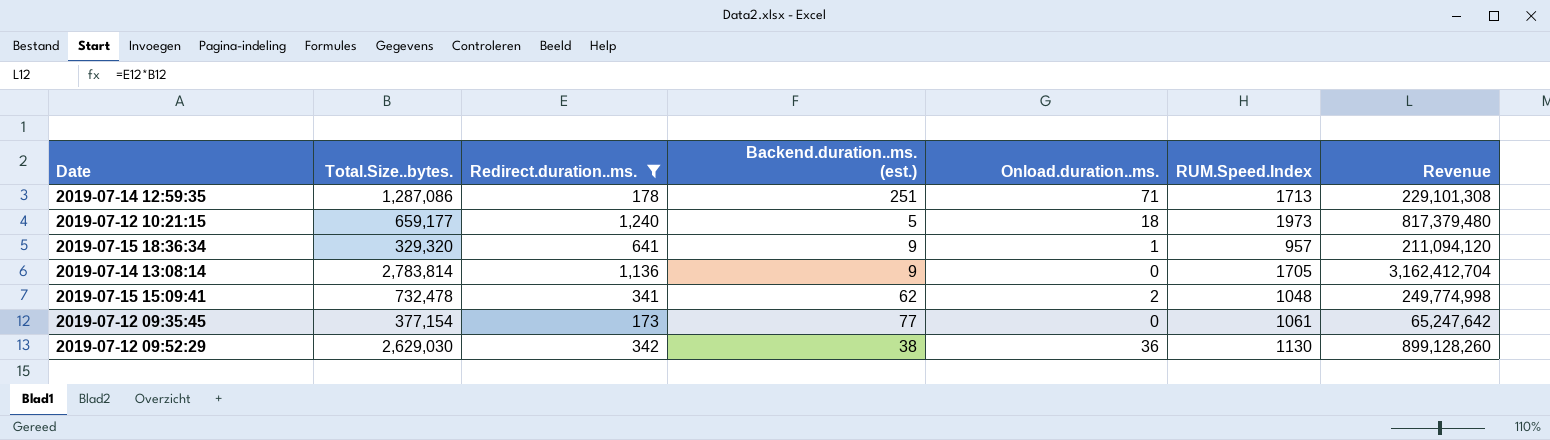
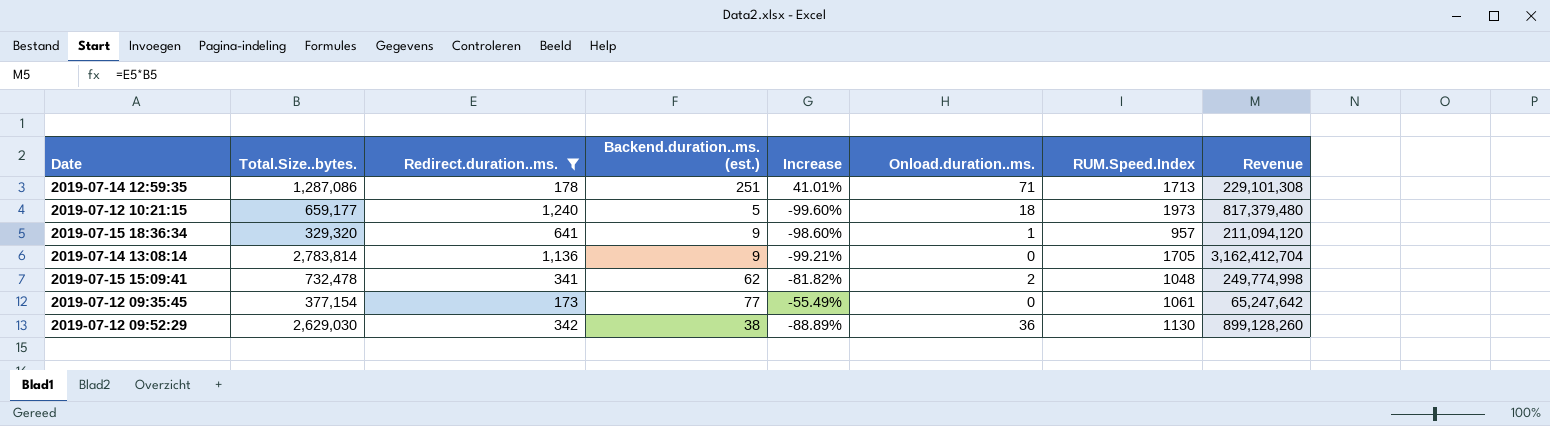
column Increase | formula: none -> ([Backend.duration..ms. (est.)] - [Redirect.duration..ms.]) / [Redirect.duration..ms.]

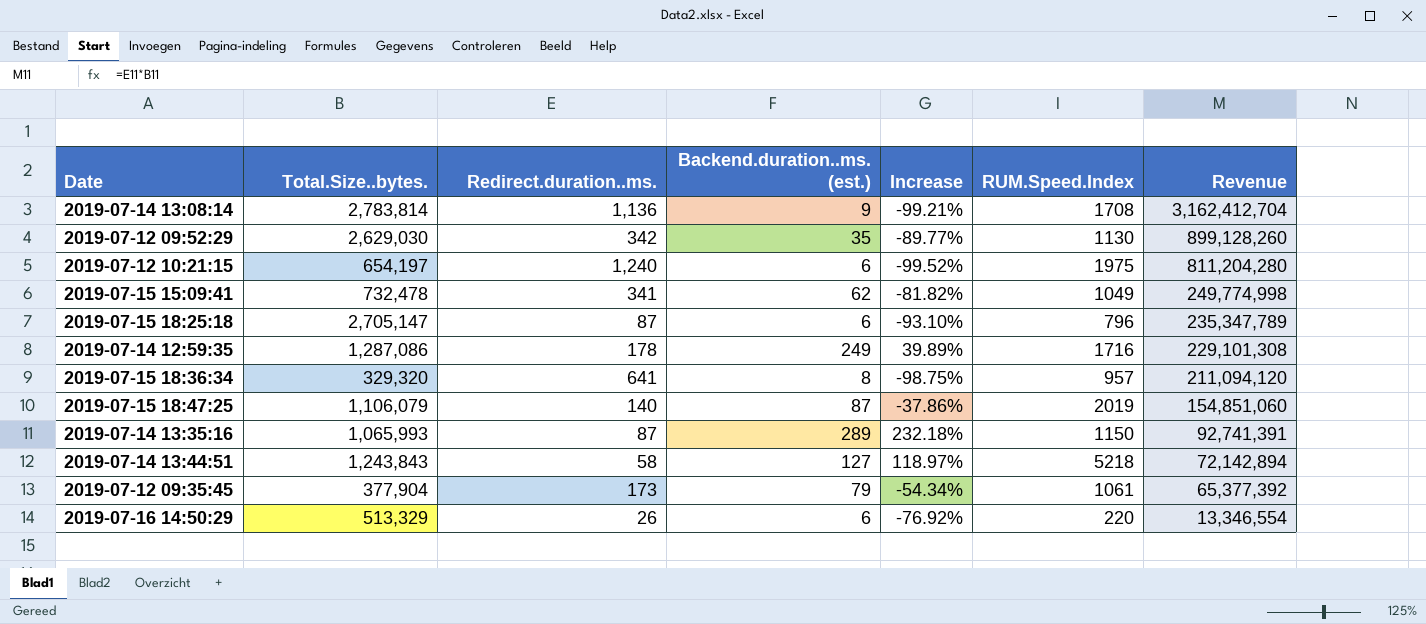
filter: Redirect.duration..ms. >= 173 -> none
row order: none -> Revenue descending
column Onload.duration..ms. | position: 6 -> none
2019-07-14 13:08:14 | RUM.Speed.Index: 1705 -> 1708
2019-07-12 09:52:29 | Backend.duration..ms. (est.): 38 -> 35
2019-07-12 09:52:29 | Increase: -88.89% -> -89.77%
2019-07-12 10:21:15 | Total.Size..bytes.: 659,177 -> 654,197
2019-07-12 10:21:15 | Backend.duration..ms. (est.): 5 -> 6
2019-07-12 10:21:15 | Increase: -99.60% -> -99.52%
2019-07-12 10:21:15 | RUM.Speed.Index: 1973 -> 1975
2019-07-12 10:21:15 | Revenue: 817,379,480 -> 811,204,280
2019-07-15 15:09:41 | RUM.Speed.Index: 1048 -> 1049
2019-07-14 12:59:35 | Backend.duration..ms. (est.): 251 -> 249
2019-07-14 12:59:35 | Increase: 41.01% -> 39.89%
2019-07-14 12:59:35 | RUM.Speed.Index: 1713 -> 1716
2019-07-15 18:36:34 | Backend.duration..ms. (est.): 9 -> 8
2019-07-15 18:36:34 | Increase: -98.60% -> -98.75%
2019-07-12 09:35:45 | Total.Size..bytes.: 377,154 -> 377,904
2019-07-12 09:35:45 | Backend.duration..ms. (est.): 77 -> 79
2019-07-12 09:35:45 | Increase: -55.49% -> -54.34%
2019-07-12 09:35:45 | Revenue: 65,247,642 -> 65,377,392

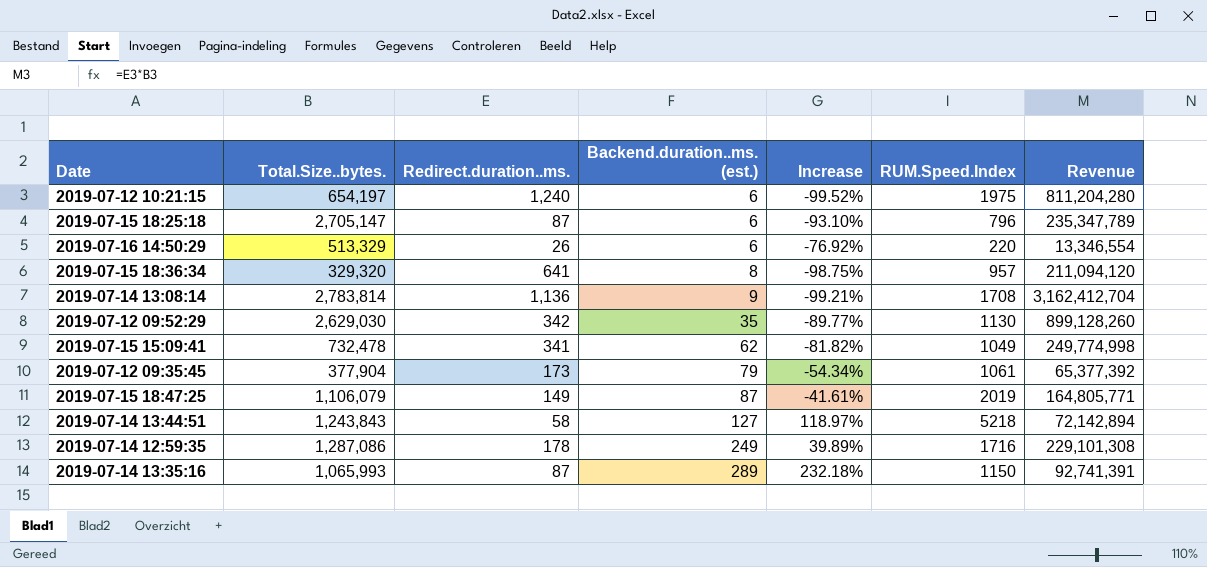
row order: Revenue descending -> Backend.duration..ms. (est.) ascending
2019-07-15 18:47:25 | Redirect.duration..ms.: 140 -> 149
2019-07-15 18:47:25 | Increase: -37.86% -> -41.61%
2019-07-15 18:47:25 | Revenue: 154,851,060 -> 164,805,771

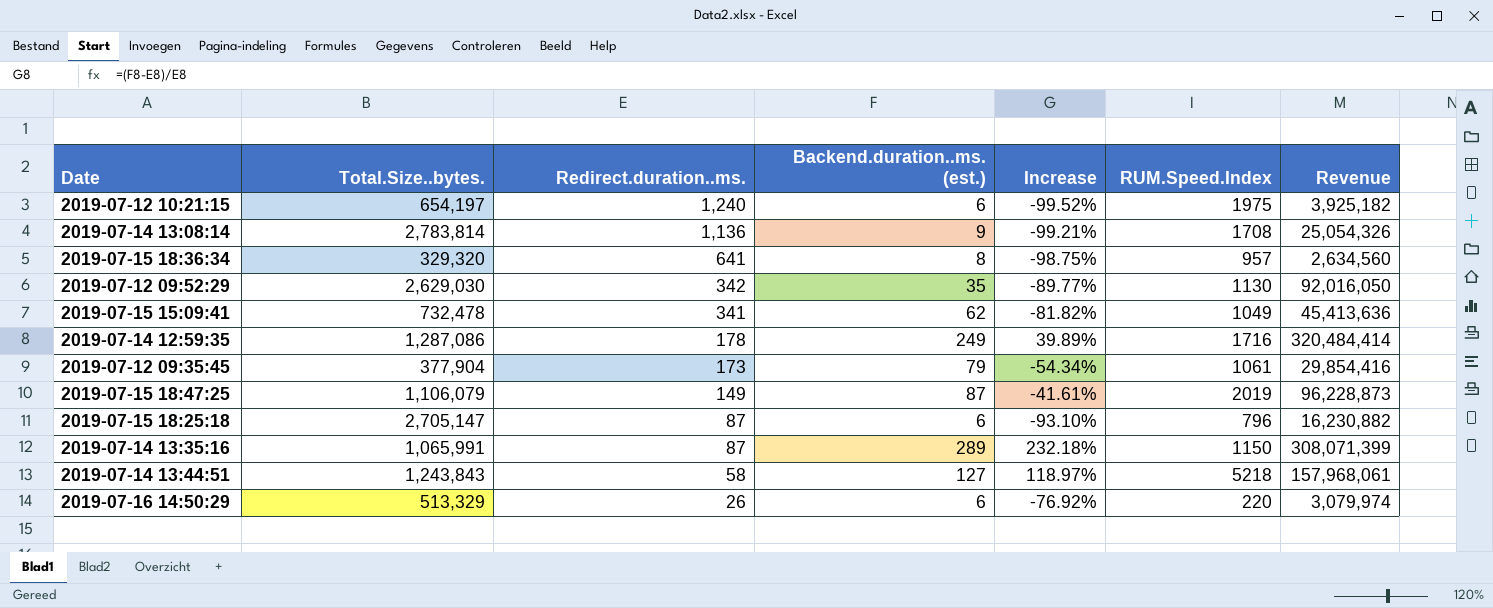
row order: Backend.duration..ms. (est.) ascending -> Redirect.duration..ms. descending
column Revenue | formula: [Total.Size..bytes.] * [Redirect.duration..ms.] -> [Total.Size..bytes.] * [Backend.duration..ms. (est.)]
2019-07-14 13:35:16 | Total.Size..bytes.: 1,065,993 -> 1,065,991

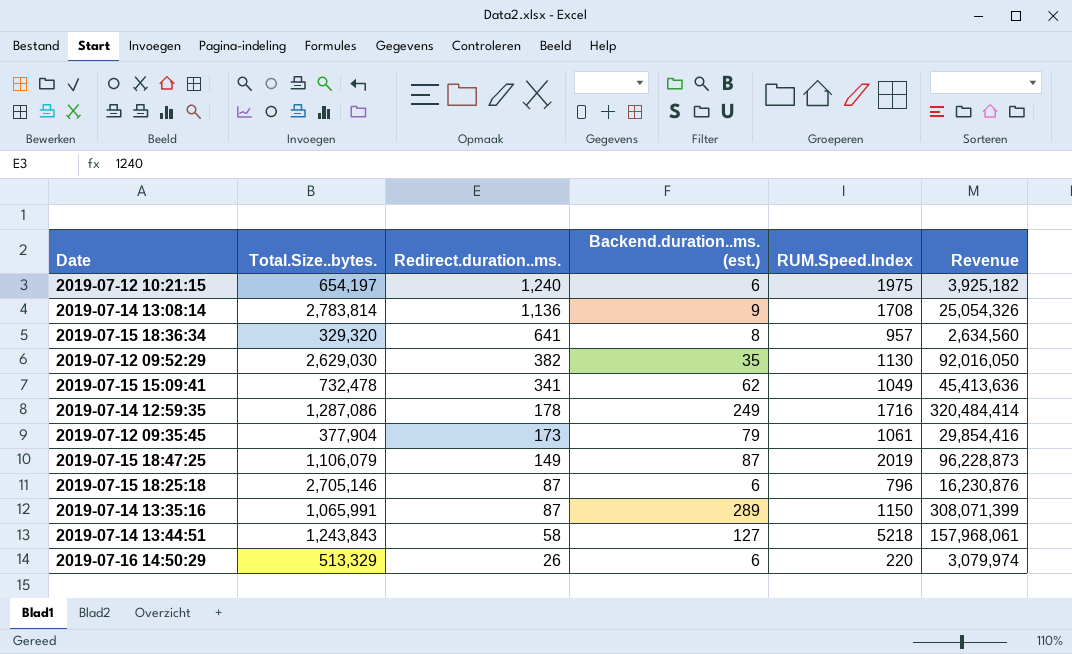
column Increase | formula: ([Backend.duration..ms. (est.)] - [Redirect.duration..ms.]) / [Redirect.duration..ms.] -> none
2019-07-12 09:52:29 | Redirect.duration..ms.: 342 -> 382
2019-07-15 18:25:18 | Total.Size..bytes.: 2,705,147 -> 2,705,146
2019-07-15 18:25:18 | Revenue: 16,230,882 -> 16,230,876

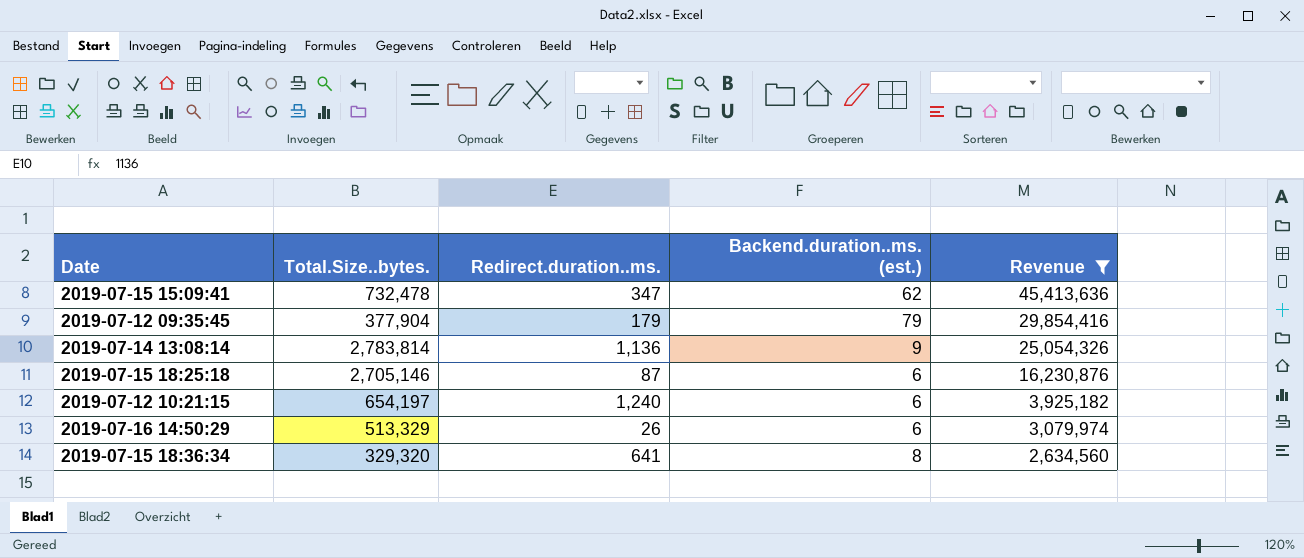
filter: none -> Revenue <= 45,413,636
row order: Redirect.duration..ms. descending -> Revenue descending
column RUM.Speed.Index | position: 5 -> none
2019-07-15 15:09:41 | Redirect.duration..ms.: 341 -> 347
2019-07-12 09:35:45 | Redirect.duration..ms.: 173 -> 179

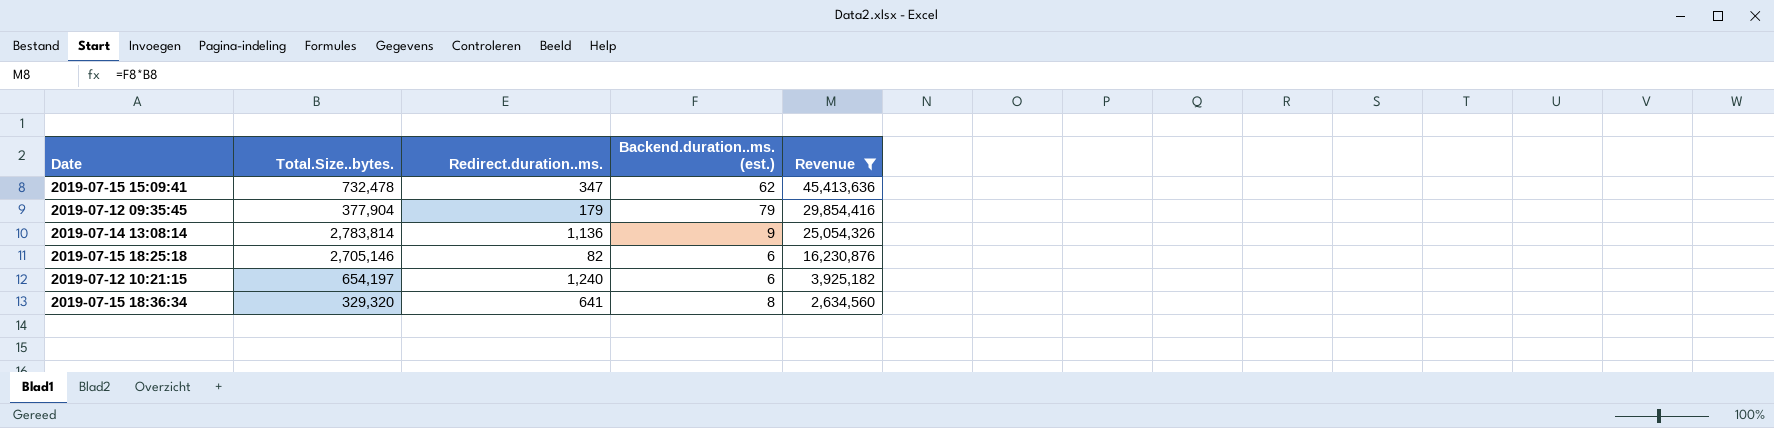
row 2019-07-16 14:50:29: 513,329 | 26 | 6 | 3,079,974 -> none
2019-07-15 18:25:18 | Redirect.duration..ms.: 87 -> 82

